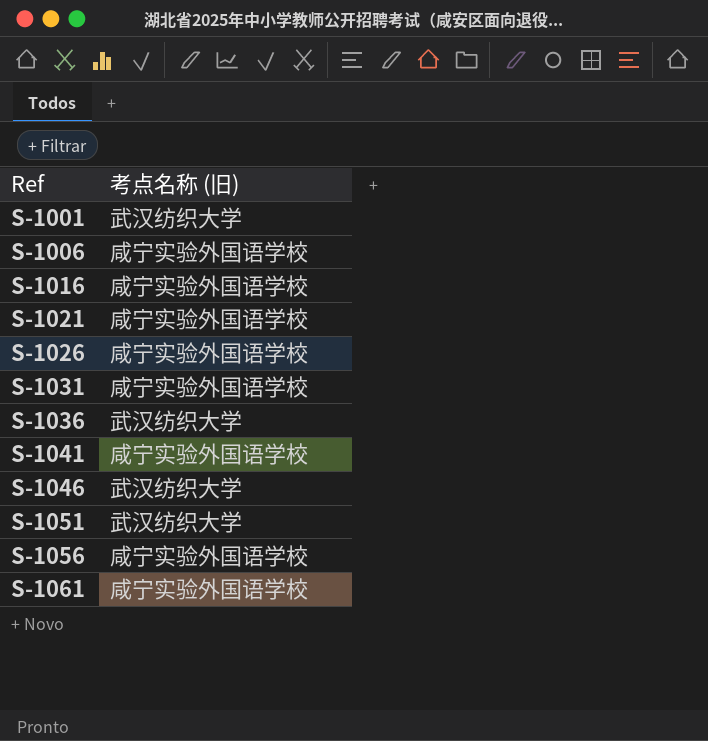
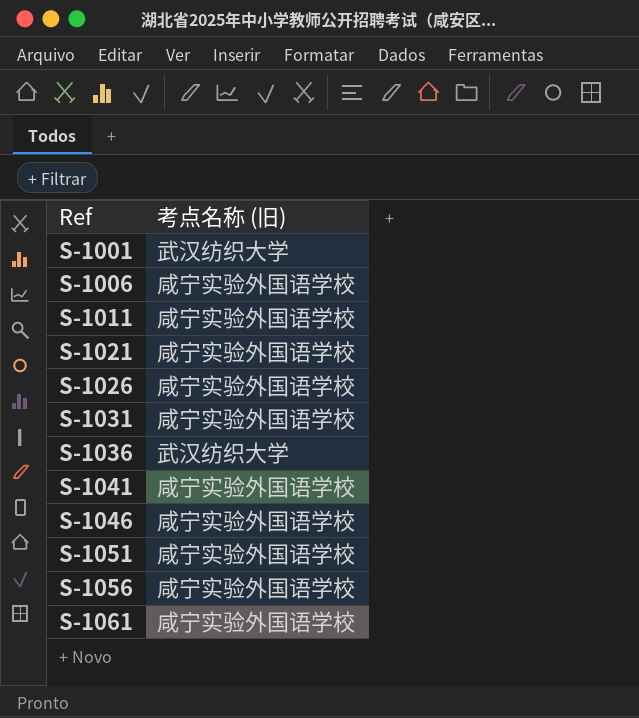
row S-1016: 咸宁实验外国语学校 -> none
row S-1011: none -> 咸宁实验外国语学校
S-1046 | 考点名称 (旧): 武汉纺织大学 -> 咸宁实验外国语学校
S-1051 | 考点名称 (旧): 武汉纺织大学 -> 咸宁实验外国语学校

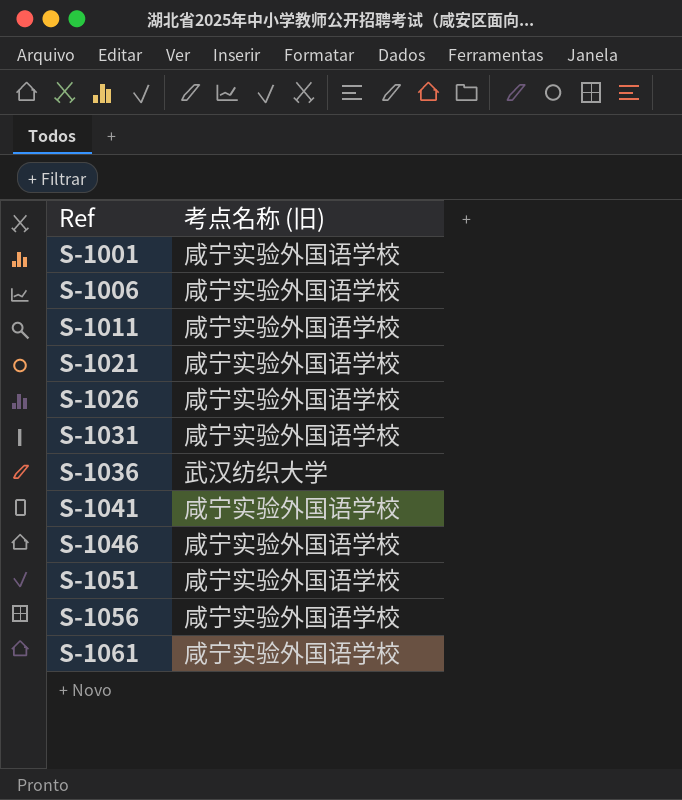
S-1001 | 考点名称 (旧): 武汉纺织大学 -> 咸宁实验外国语学校

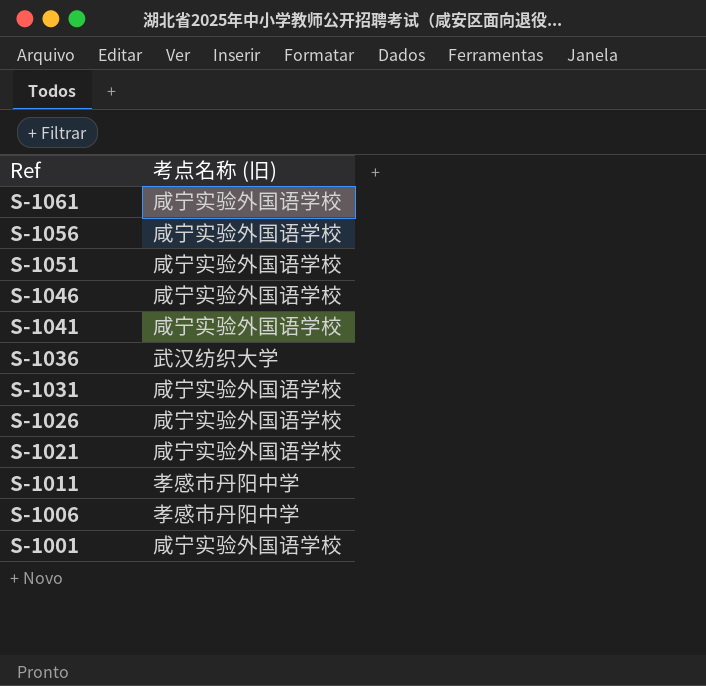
row order: Ref ascending -> Ref descending
S-1011 | 考点名称 (旧): 咸宁实验外国语学校 -> 孝感市丹阳中学
S-1006 | 考点名称 (旧): 咸宁实验外国语学校 -> 孝感市丹阳中学

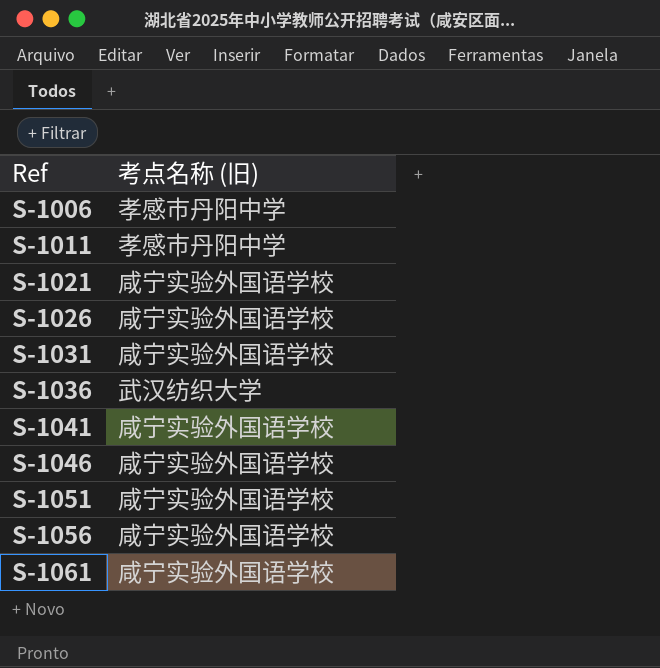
row order: Ref descending -> Ref ascending
row S-1001: 咸宁实验外国语学校 -> none

